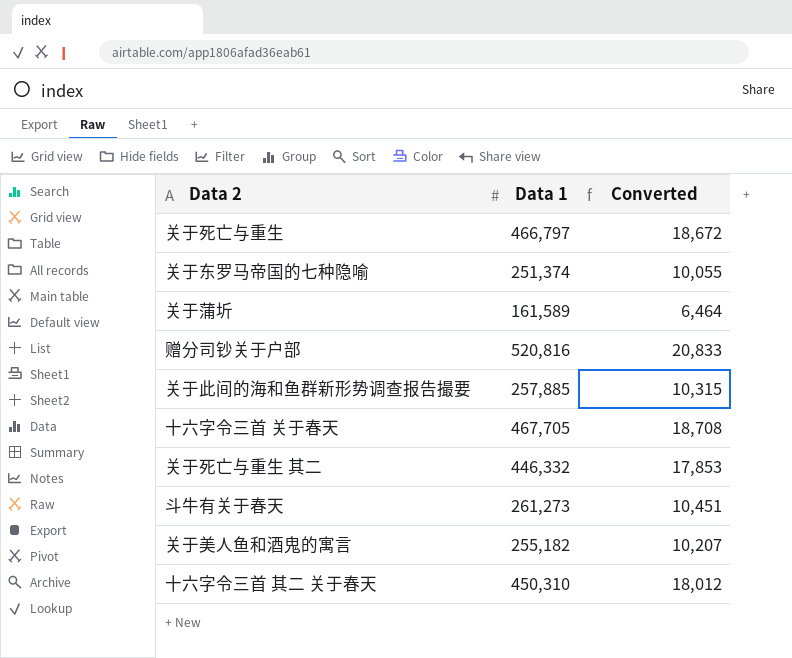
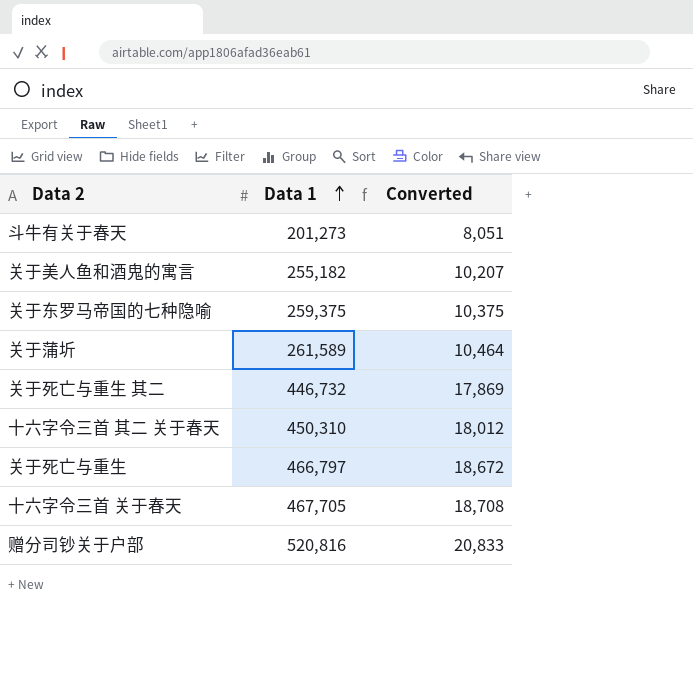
row order: none -> Data 1 ascending
row 关于此间的海和鱼群新形势调查报告撮要: 257,885 | 10,315 -> none
斗牛有关于春天 | Data 1: 261,273 -> 201,273
斗牛有关于春天 | Converted: 10,451 -> 8,051
关于东罗马帝国的七种隐喻 | Data 1: 251,374 -> 259,375
关于东罗马帝国的七种隐喻 | Converted: 10,055 -> 10,375
关于蒲圻 | Data 1: 161,589 -> 261,589
关于蒲圻 | Converted: 6,464 -> 10,464
关于死亡与重生 其二 | Data 1: 446,332 -> 446,732
关于死亡与重生 其二 | Converted: 17,853 -> 17,869

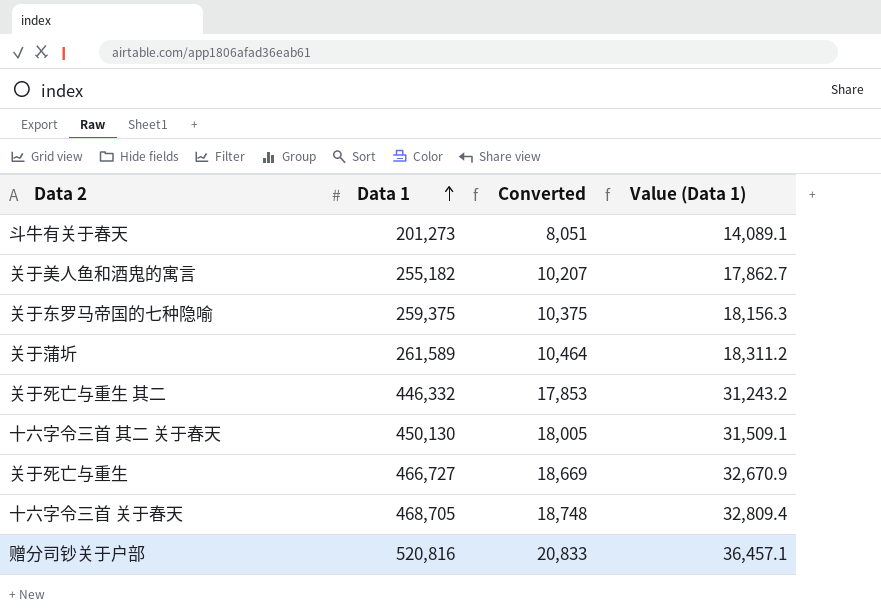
column Value (Data 1) | formula: none -> [Data 1] * 0.07
关于死亡与重生 其二 | Data 1: 446,732 -> 446,332
关于死亡与重生 其二 | Converted: 17,869 -> 17,853
十六字令三首 其二 关于春天 | Data 1: 450,310 -> 450,130
十六字令三首 其二 关于春天 | Converted: 18,012 -> 18,005
关于死亡与重生 | Data 1: 466,797 -> 466,727
关于死亡与重生 | Converted: 18,672 -> 18,669
十六字令三首 关于春天 | Data 1: 467,705 -> 468,705
十六字令三首 关于春天 | Converted: 18,708 -> 18,748

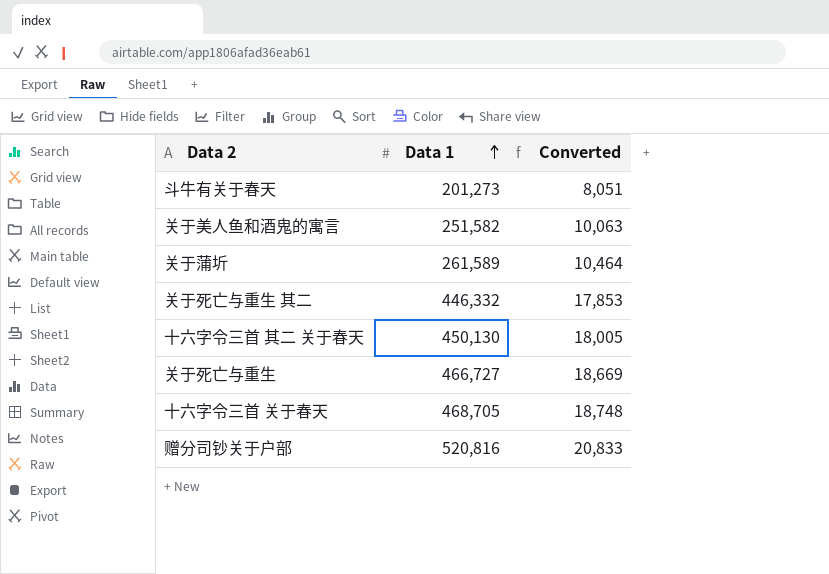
column Value (Data 1) | formula: [Data 1] * 0.07 -> none
row 关于东罗马帝国的七种隐喻: 259,375 | 10,375 | 18,156.3 -> none
关于美人鱼和酒鬼的寓言 | Data 1: 255,182 -> 251,582
关于美人鱼和酒鬼的寓言 | Converted: 10,207 -> 10,063

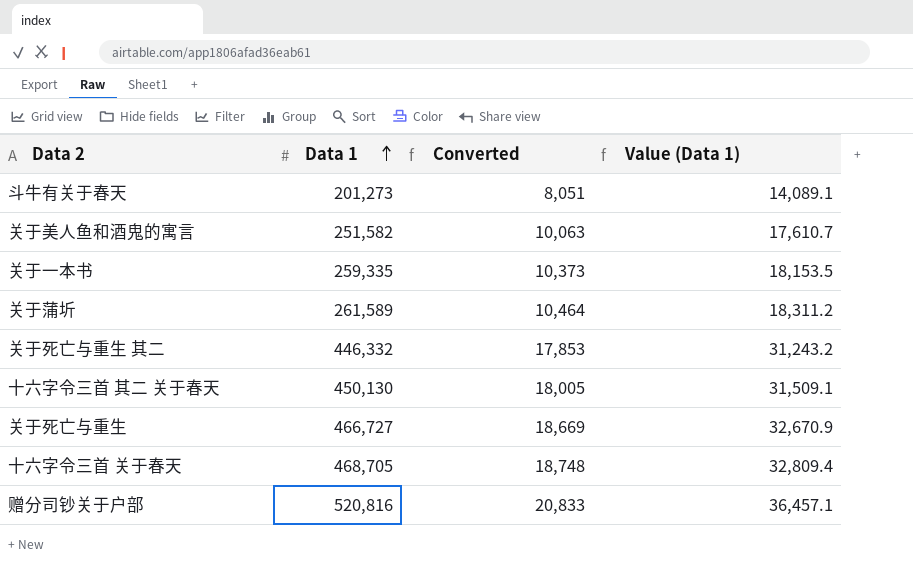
column Value (Data 1) | formula: none -> [Data 1] * 0.07
row 关于一本书: none -> 259,335 | 10,373 | 18,153.5

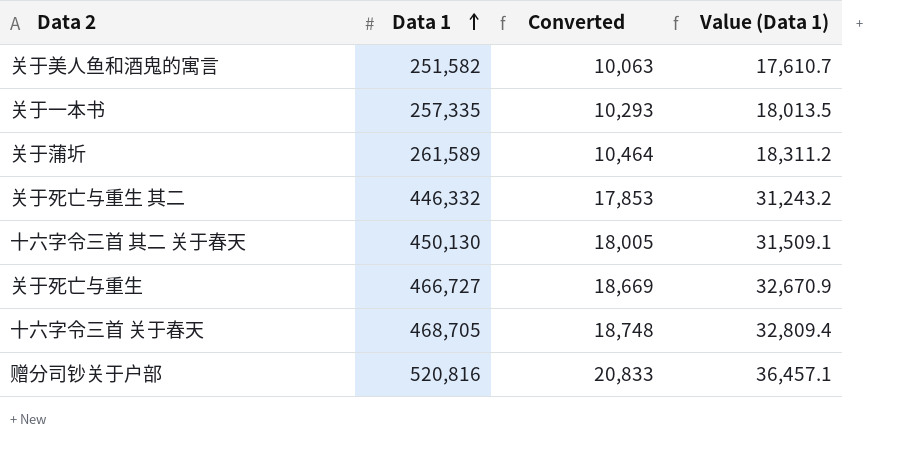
row 斗牛有关于春天: 201,273 | 8,051 | 14,089.1 -> none
关于一本书 | Data 1: 259,335 -> 257,335
关于一本书 | Converted: 10,373 -> 10,293
关于一本书 | Value (Data 1): 18,153.5 -> 18,013.5

